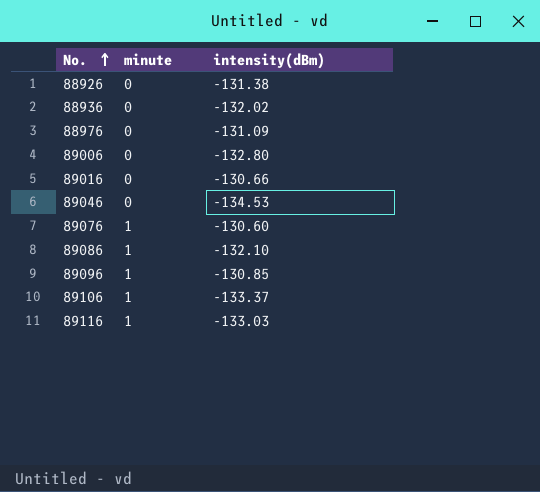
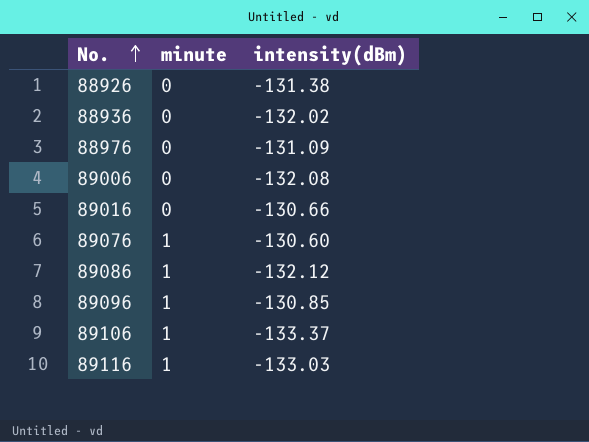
row 89046: 0 | -134.53 -> none
89006 | intensity(dBm): -132.80 -> -132.08
89086 | intensity(dBm): -132.10 -> -132.12

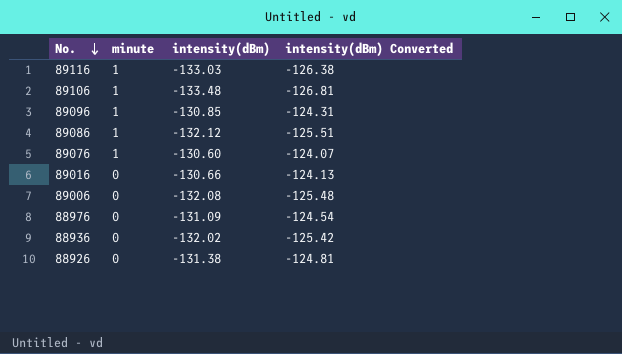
row order: No. ascending -> No. descending
column intensity(dBm) Converted | formula: none -> [intensity(dBm)] * 0.95
89106 | intensity(dBm): -133.37 -> -133.48

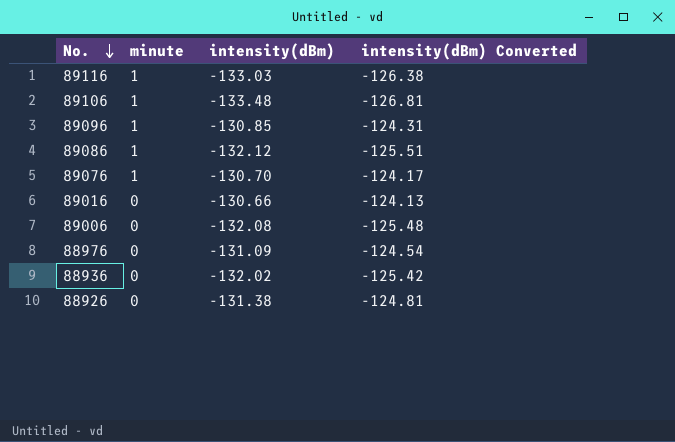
89076 | intensity(dBm): -130.60 -> -130.70
89076 | intensity(dBm) Converted: -124.07 -> -124.17

